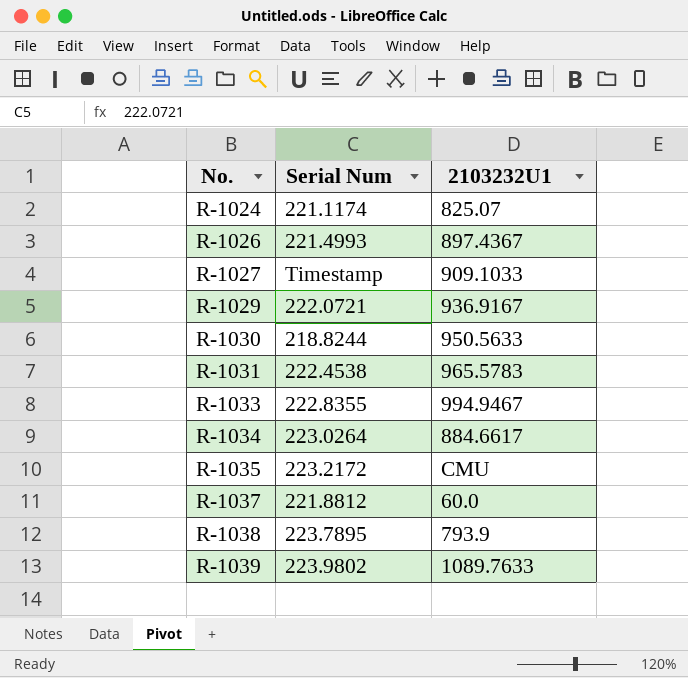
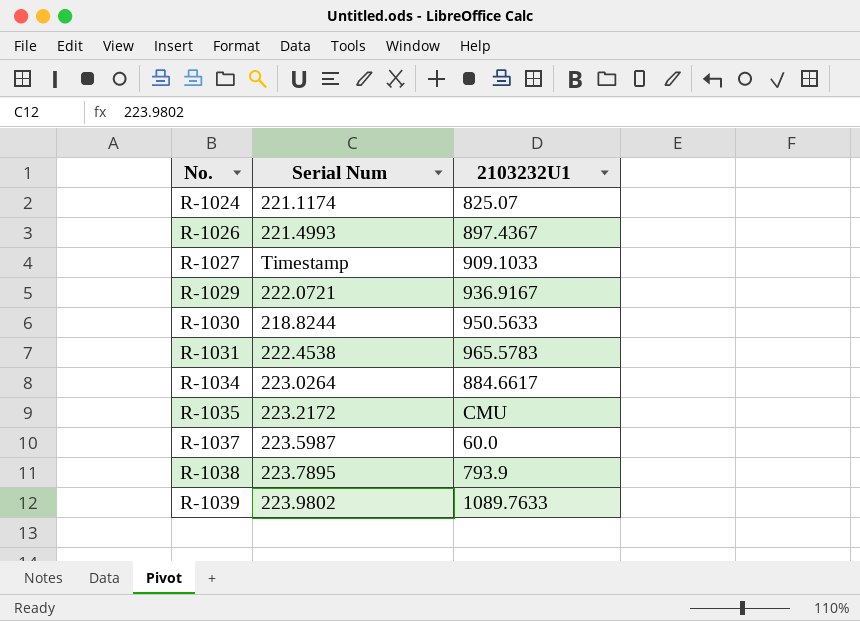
row R-1033: 222.8355 | 994.9467 -> none
R-1037 | Serial Num: 221.8812 -> 223.5987

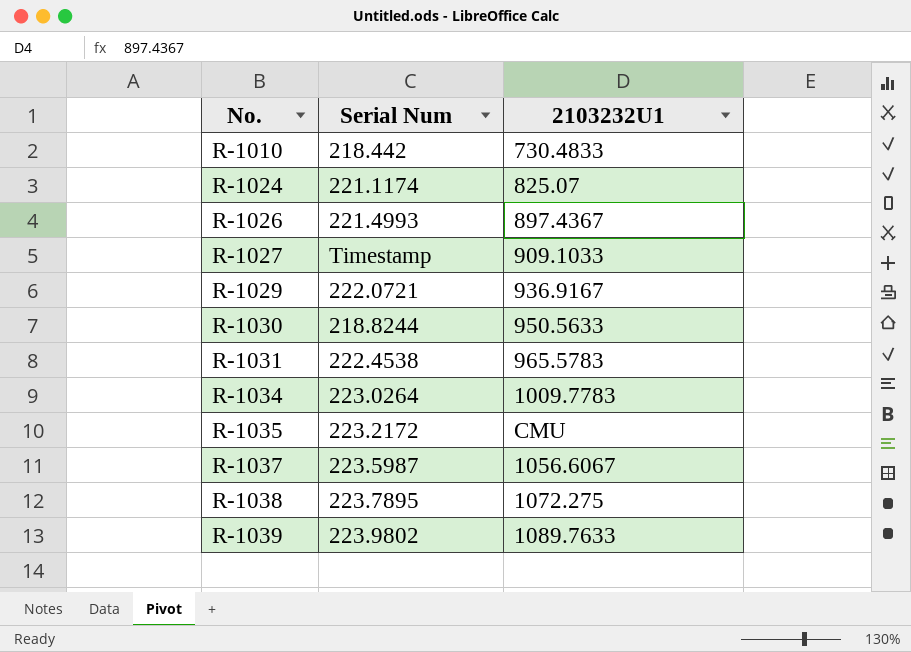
row R-1010: none -> 218.442 | 730.4833
R-1034 | 2103232U1: 884.6617 -> 1009.7783
R-1037 | 2103232U1: 60.0 -> 1056.6067
R-1038 | 2103232U1: 793.9 -> 1072.275

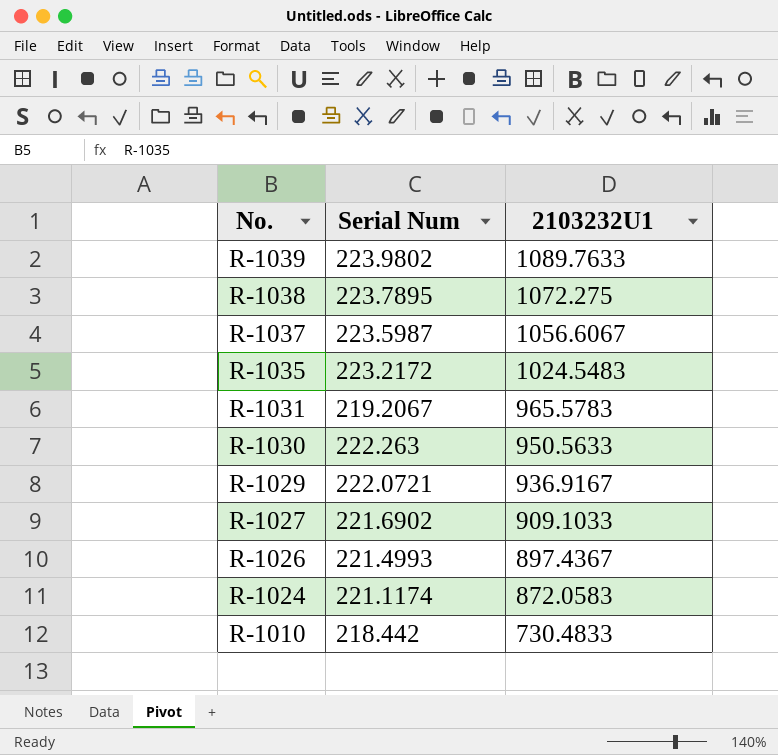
row order: No. ascending -> No. descending
row R-1034: 223.0264 | 1009.7783 -> none
R-1035 | 2103232U1: CMU -> 1024.5483
R-1031 | Serial Num: 222.4538 -> 219.2067
R-1030 | Serial Num: 218.8244 -> 222.263
R-1027 | Serial Num: Timestamp -> 221.6902
R-1024 | 2103232U1: 825.07 -> 872.0583

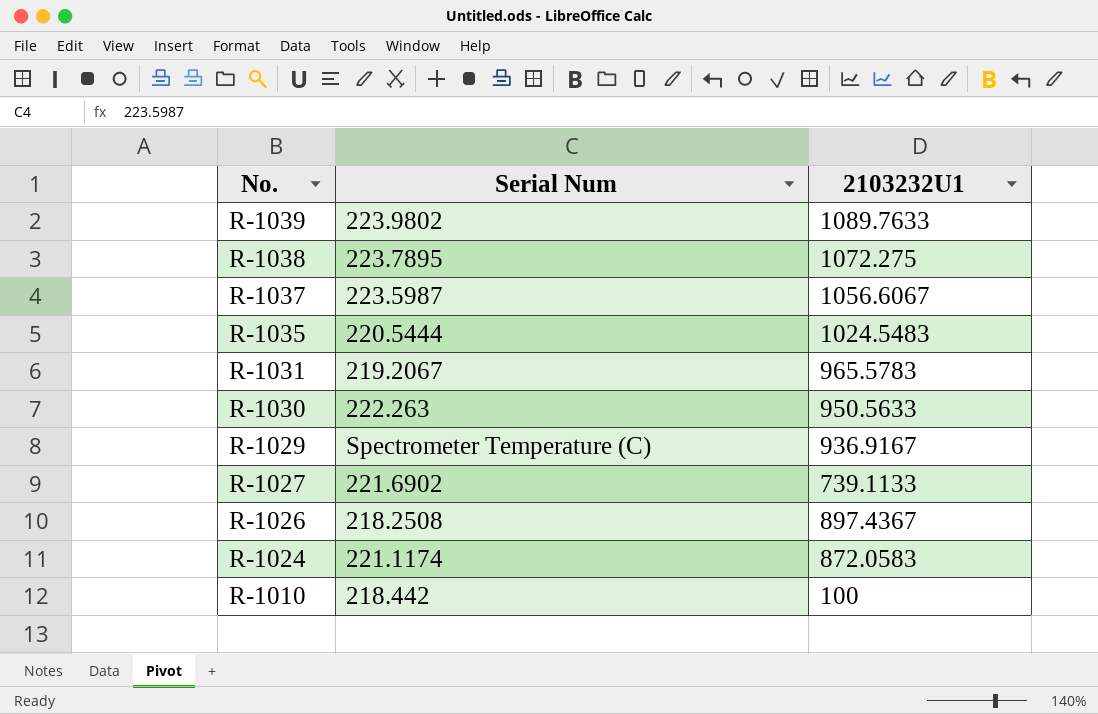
R-1035 | Serial Num: 223.2172 -> 220.5444
R-1029 | Serial Num: 222.0721 -> Spectrometer Temperature (C)
R-1027 | 2103232U1: 909.1033 -> 739.1133
R-1026 | Serial Num: 221.4993 -> 218.2508
R-1010 | 2103232U1: 730.4833 -> 100

